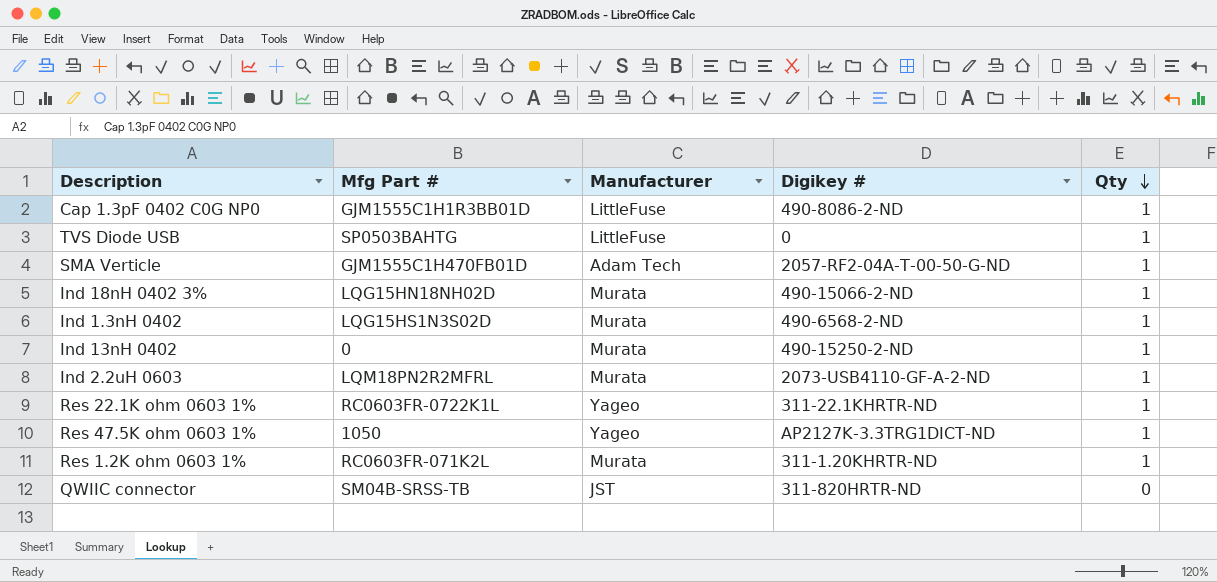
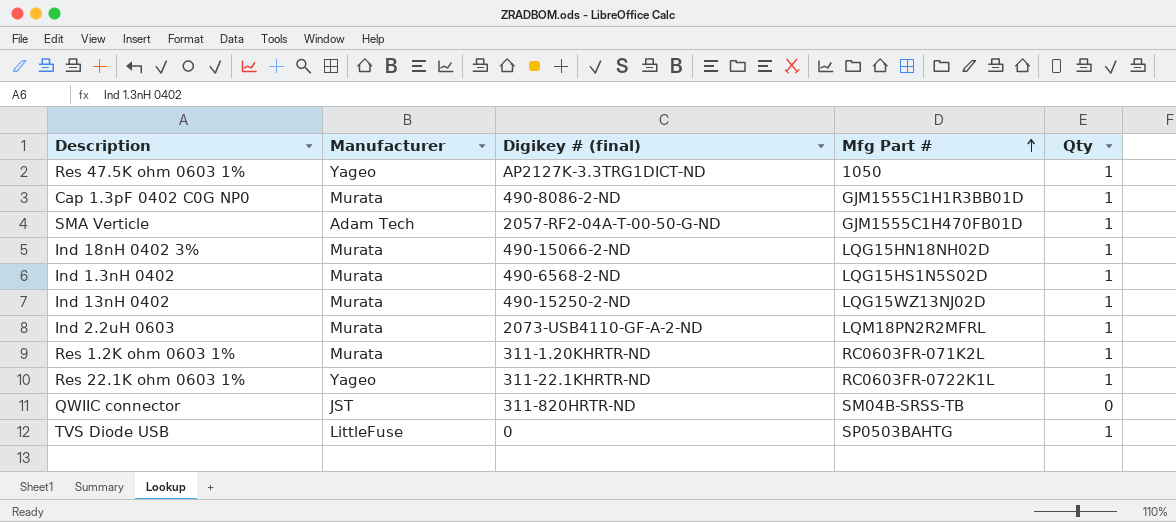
row order: Qty descending -> Mfg Part # ascending
column name: Digikey # -> Digikey # (final)
column Mfg Part # | position: 2 -> 4
Cap 1.3pF 0402 C0G NP0 | Manufacturer: LittleFuse -> Murata
Ind 1.3nH 0402 | Mfg Part #: LQG15HS1N3S02D -> LQG15HS1N5S02D
Ind 13nH 0402 | Mfg Part #: 0 -> LQG15WZ13NJ02D

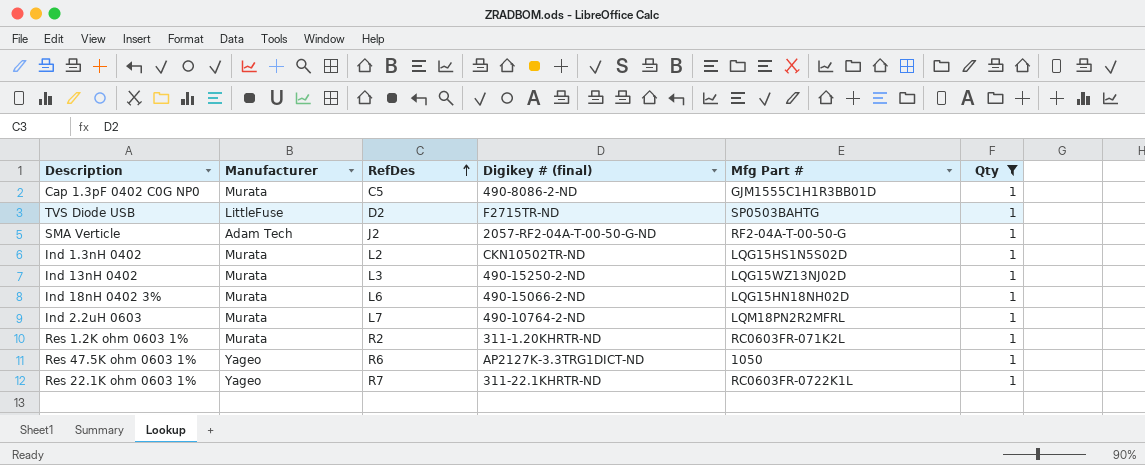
filter: none -> Qty = 1
row order: Mfg Part # ascending -> RefDes ascending
column RefDes | position: none -> 3
TVS Diode USB | Digikey # (final): 0 -> F2715TR-ND
SMA Verticle | Mfg Part #: GJM1555C1H470FB01D -> RF2-04A-T-00-50-G
Ind 1.3nH 0402 | Digikey # (final): 490-6568-2-ND -> CKN10502TR-ND
Ind 2.2uH 0603 | Digikey # (final): 2073-USB4110-GF-A-2-ND -> 490-10764-2-ND

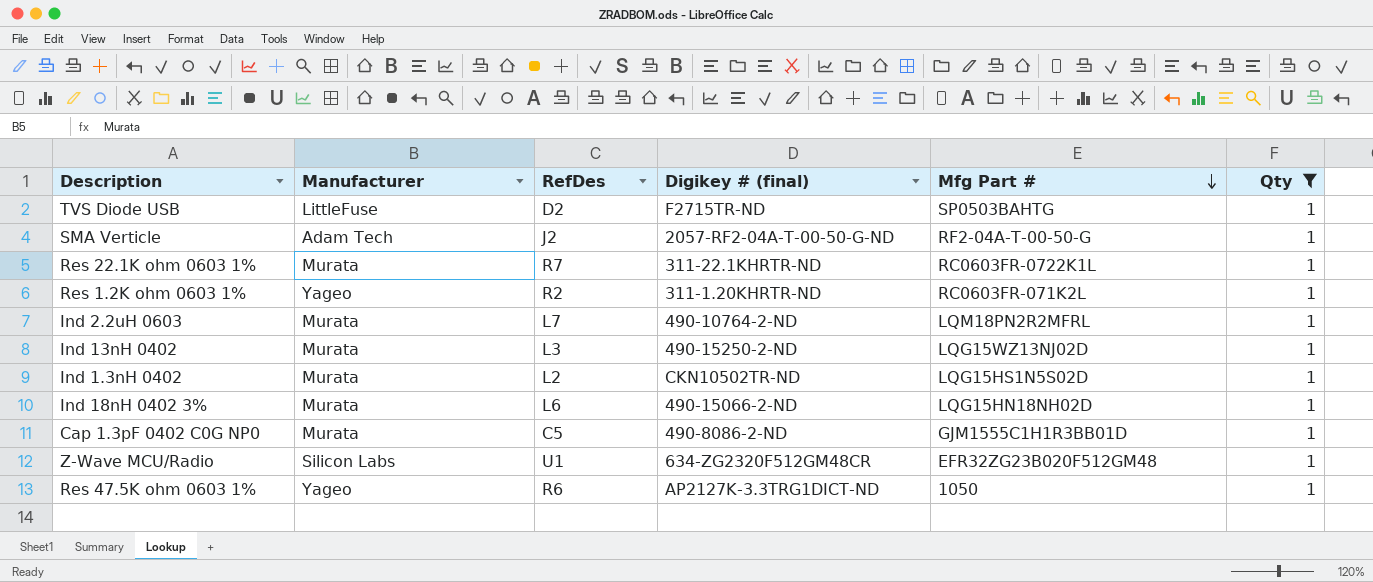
row order: RefDes ascending -> Mfg Part # descending
Res 22.1K ohm 0603 1% | Manufacturer: Yageo -> Murata
Res 1.2K ohm 0603 1% | Manufacturer: Murata -> Yageo
row Z-Wave MCU/Radio: none -> Silicon Labs | U1 | 634-ZG2320F512GM48CR | EFR32ZG23B020F512GM48 | 1

